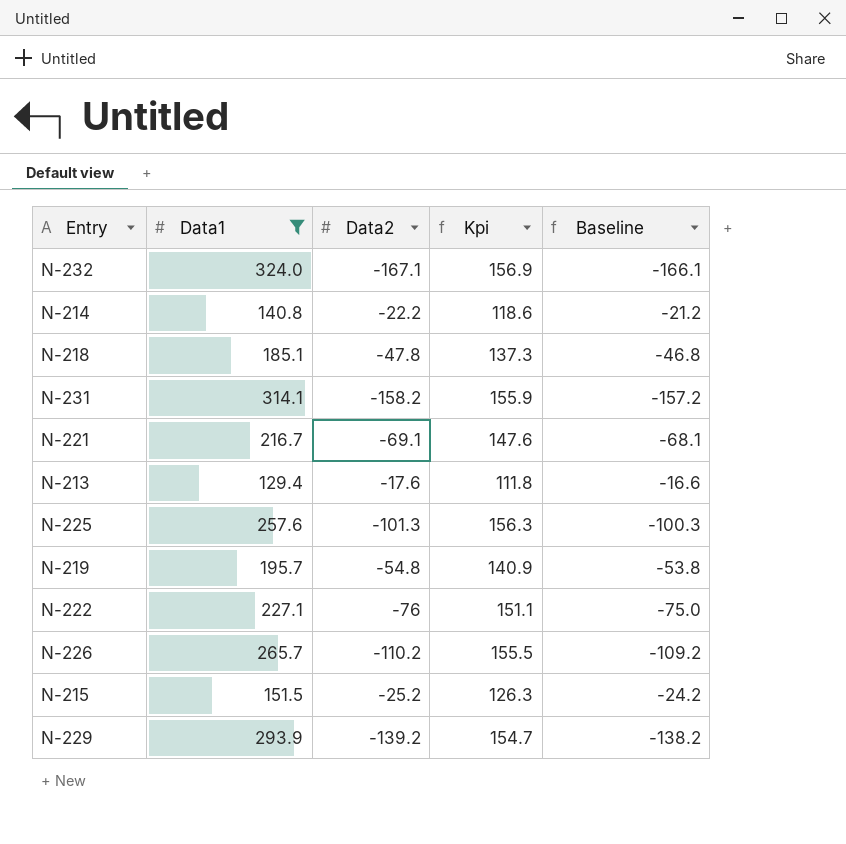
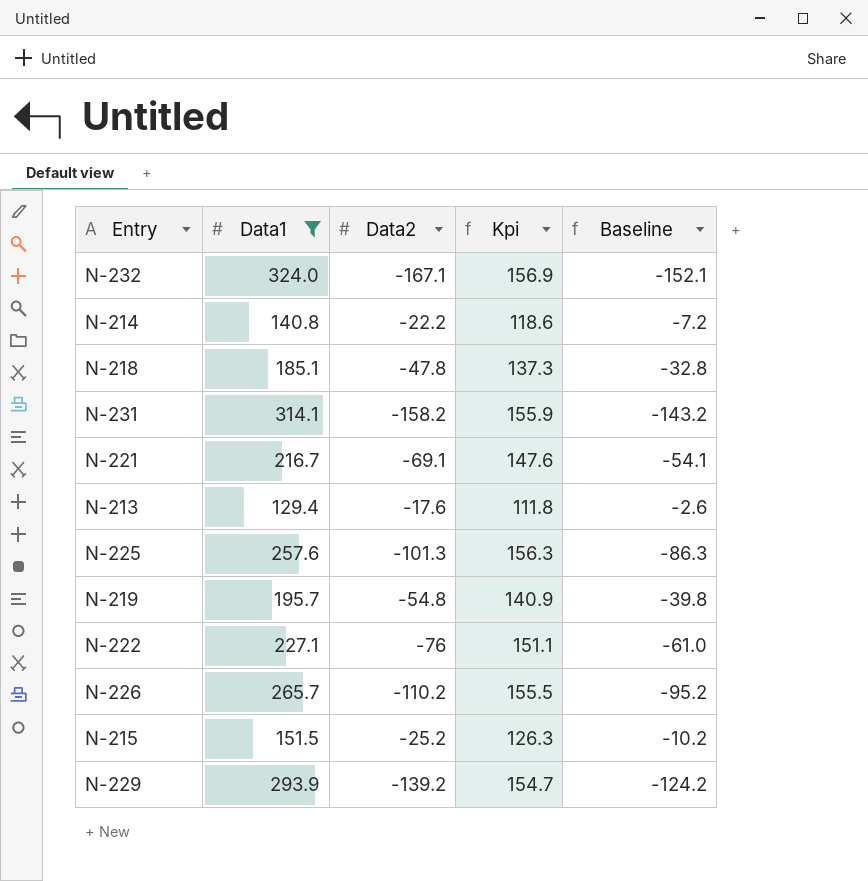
column Baseline | formula: [Data2] + 1 -> [Data2] + 15

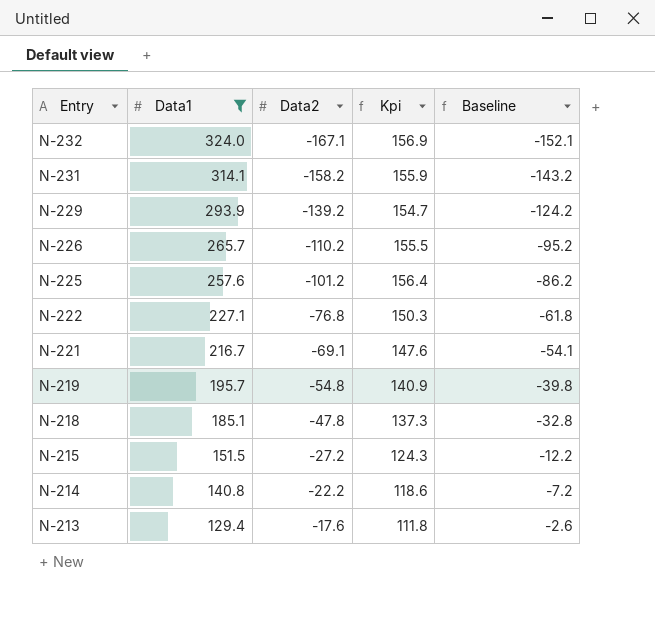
row order: none -> Entry descending
N-225 | Data2: -101.3 -> -101.2
N-225 | Kpi: 156.3 -> 156.4
N-225 | Baseline: -86.3 -> -86.2
N-222 | Data2: -76 -> -76.8
N-222 | Kpi: 151.1 -> 150.3
N-222 | Baseline: -61.0 -> -61.8
N-215 | Data2: -25.2 -> -27.2
N-215 | Kpi: 126.3 -> 124.3
N-215 | Baseline: -10.2 -> -12.2

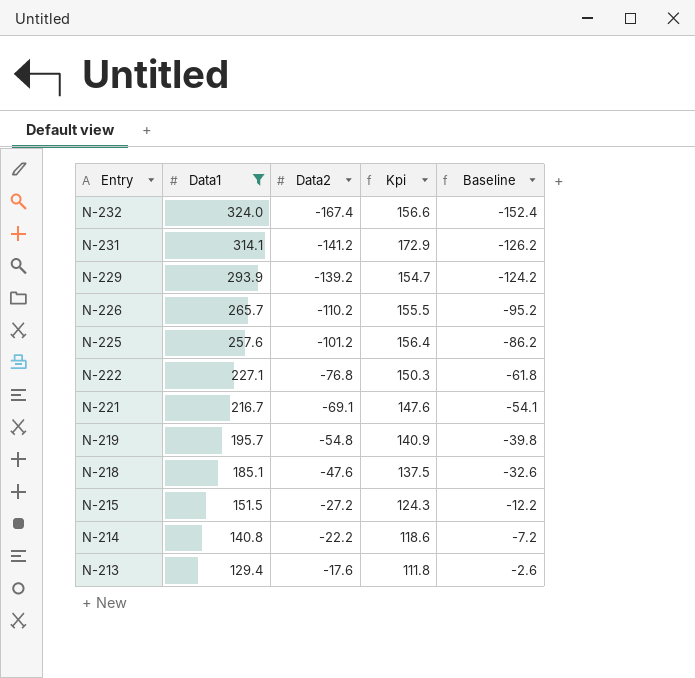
N-232 | Data2: -167.1 -> -167.4
N-232 | Kpi: 156.9 -> 156.6
N-232 | Baseline: -152.1 -> -152.4
N-231 | Data2: -158.2 -> -141.2
N-231 | Kpi: 155.9 -> 172.9
N-231 | Baseline: -143.2 -> -126.2
N-218 | Data2: -47.8 -> -47.6
N-218 | Kpi: 137.3 -> 137.5
N-218 | Baseline: -32.8 -> -32.6

